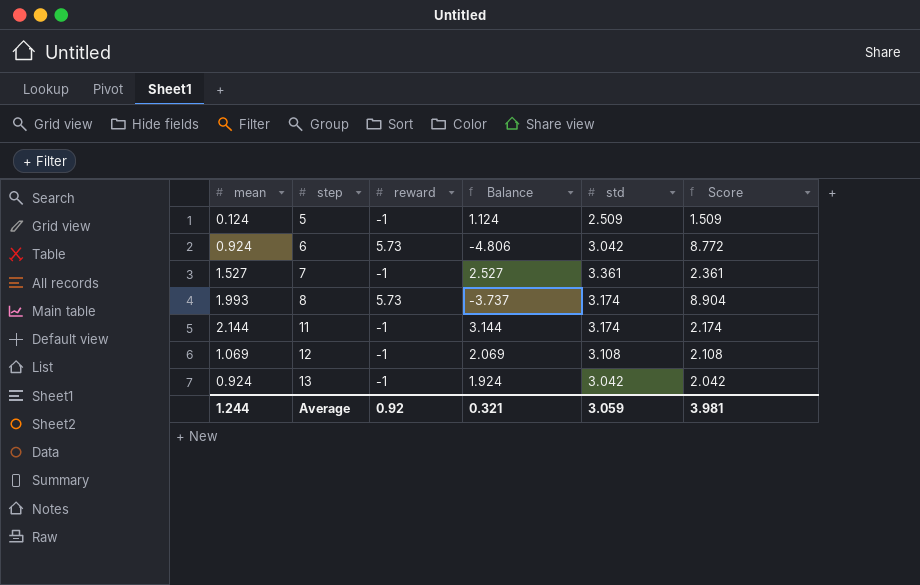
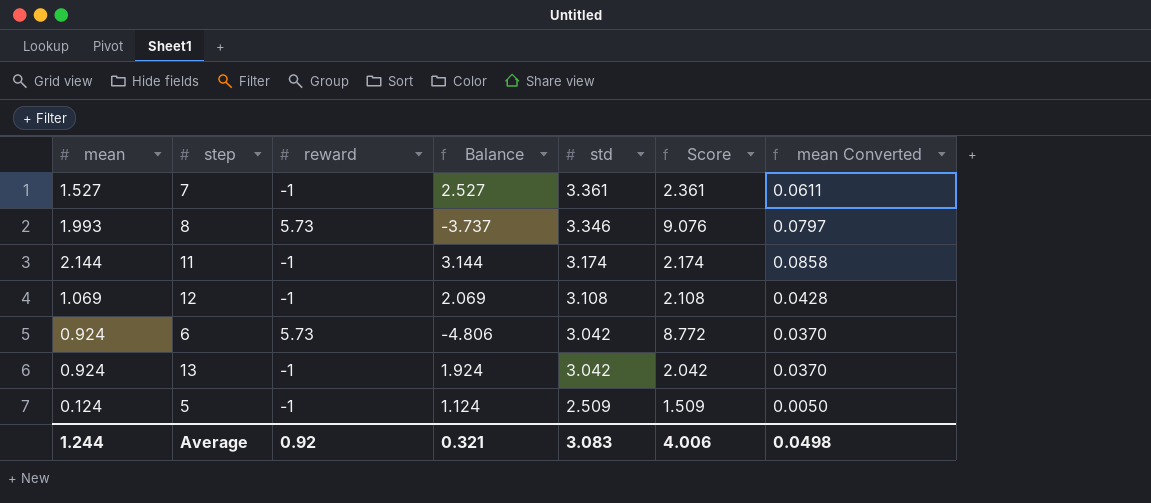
row order: step ascending -> std descending
column mean Converted | formula: none -> [mean] * 0.04
8 | std: 3.174 -> 3.346
8 | Score: 8.904 -> 9.076
Average | std: 3.059 -> 3.083
Average | Score: 3.981 -> 4.006

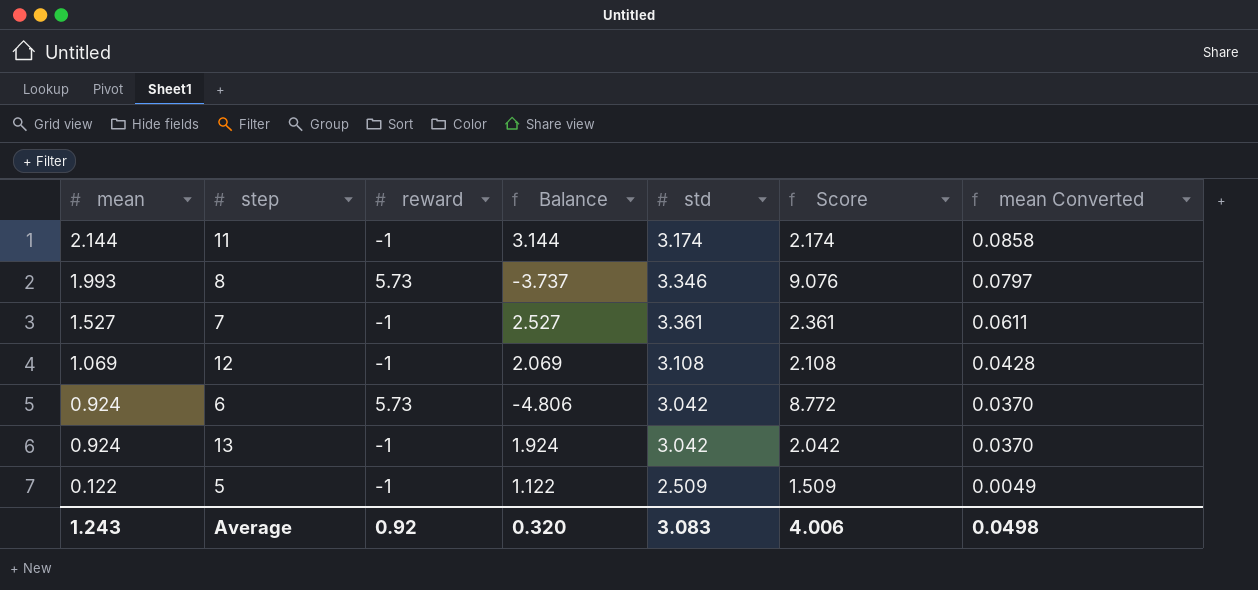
row order: std descending -> mean descending
5 | mean: 0.124 -> 0.122
5 | Balance: 1.124 -> 1.122
5 | mean Converted: 0.0050 -> 0.0049
Average | mean: 1.244 -> 1.243
Average | Balance: 0.321 -> 0.320

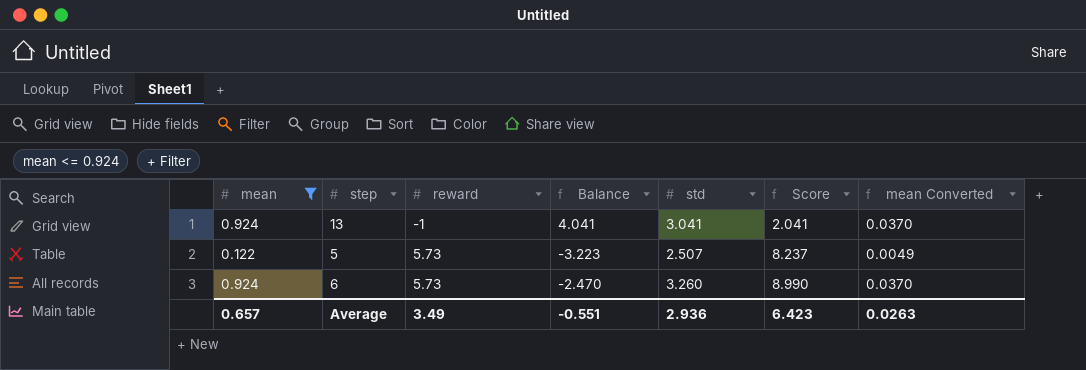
filter: none -> mean <= 0.924
row order: mean descending -> reward ascending
column Balance | formula: [mean] - [reward] -> [std] - [reward]
13 | std: 3.042 -> 3.041
13 | Score: 2.042 -> 2.041
5 | reward: -1 -> 5.73
5 | std: 2.509 -> 2.507
5 | Score: 1.509 -> 8.237
6 | std: 3.042 -> 3.260
6 | Score: 8.772 -> 8.990
Average | mean: 1.243 -> 0.657
Average | reward: 0.92 -> 3.49
Average | Balance: 0.320 -> -0.551
Average | std: 3.083 -> 2.936
Average | Score: 4.006 -> 6.423
Average | mean Converted: 0.0498 -> 0.0263

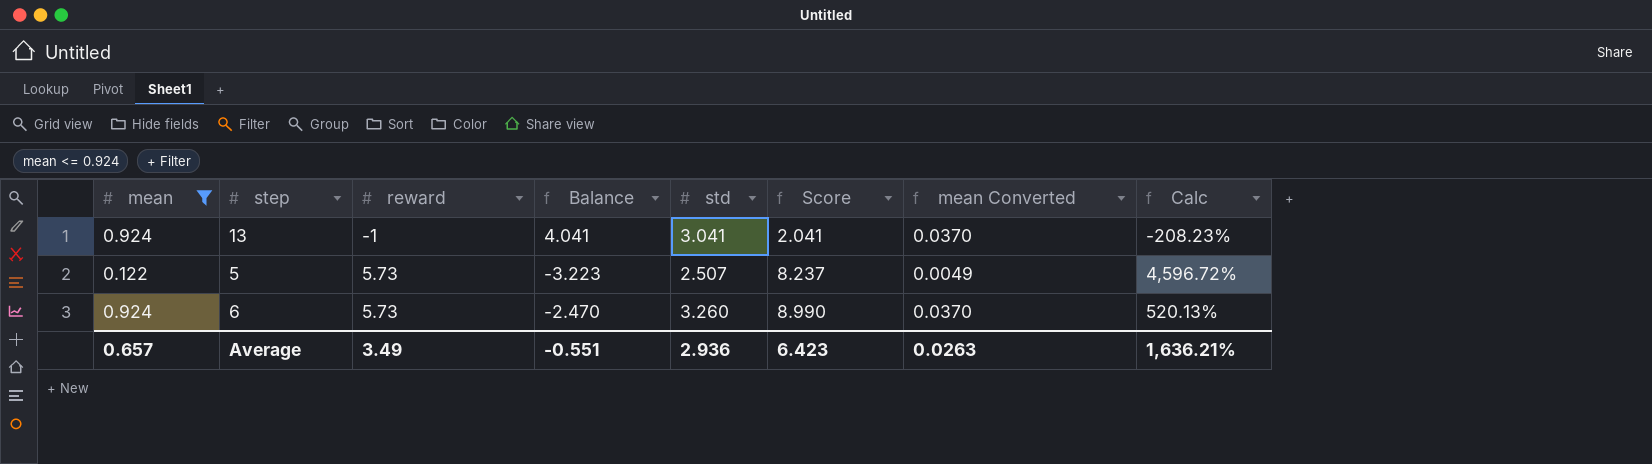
column Calc | formula: none -> ([reward] - [mean]) / [mean]

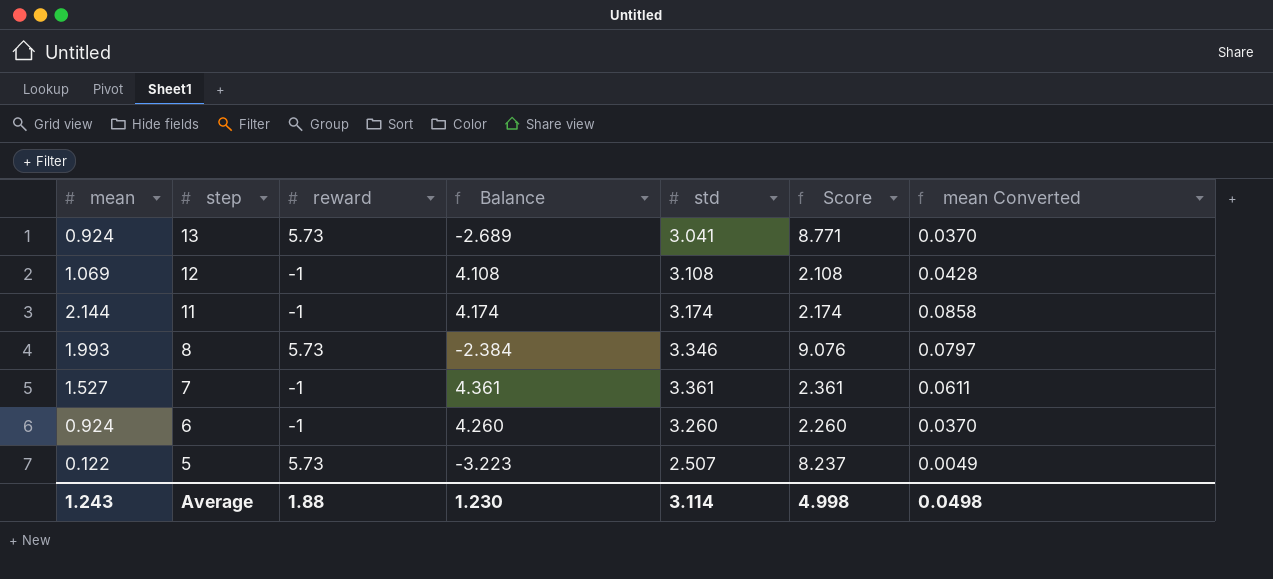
filter: mean <= 0.924 -> none
row order: reward ascending -> step descending
column Calc | formula: ([reward] - [mean]) / [mean] -> none
13 | reward: -1 -> 5.73
13 | Balance: 4.041 -> -2.689
13 | Score: 2.041 -> 8.771
6 | reward: 5.73 -> -1
6 | Balance: -2.470 -> 4.260
6 | Score: 8.990 -> 2.260
Average | mean: 0.657 -> 1.243
Average | reward: 3.49 -> 1.88
Average | Balance: -0.551 -> 1.230
Average | std: 2.936 -> 3.114
Average | Score: 6.423 -> 4.998
Average | mean Converted: 0.0263 -> 0.0498

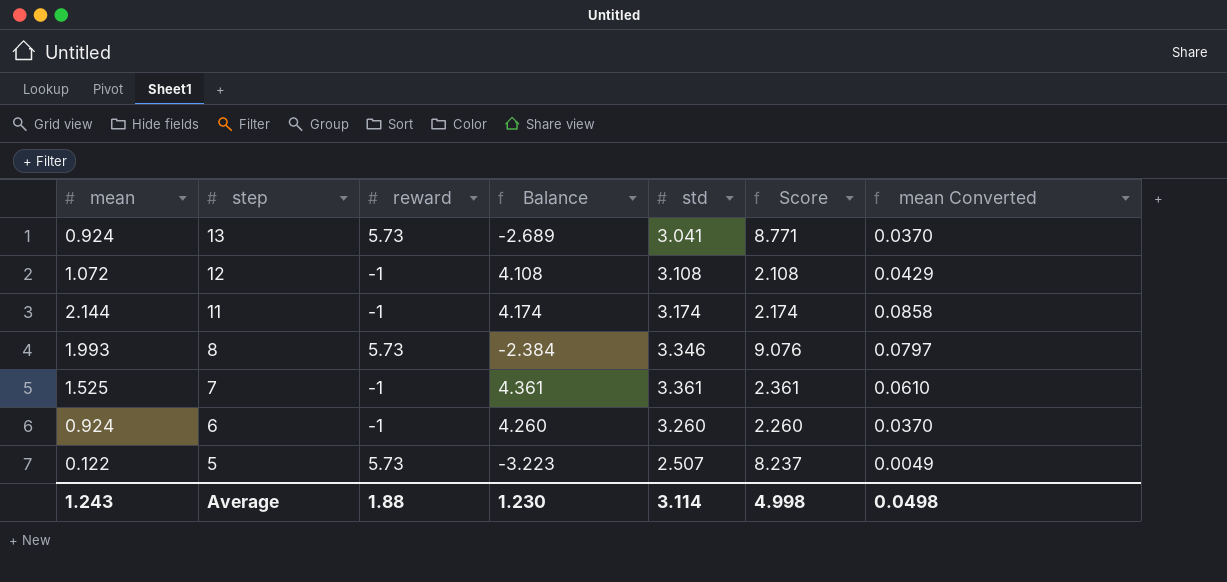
12 | mean: 1.069 -> 1.072
12 | mean Converted: 0.0428 -> 0.0429
7 | mean: 1.527 -> 1.525
7 | mean Converted: 0.0611 -> 0.0610

